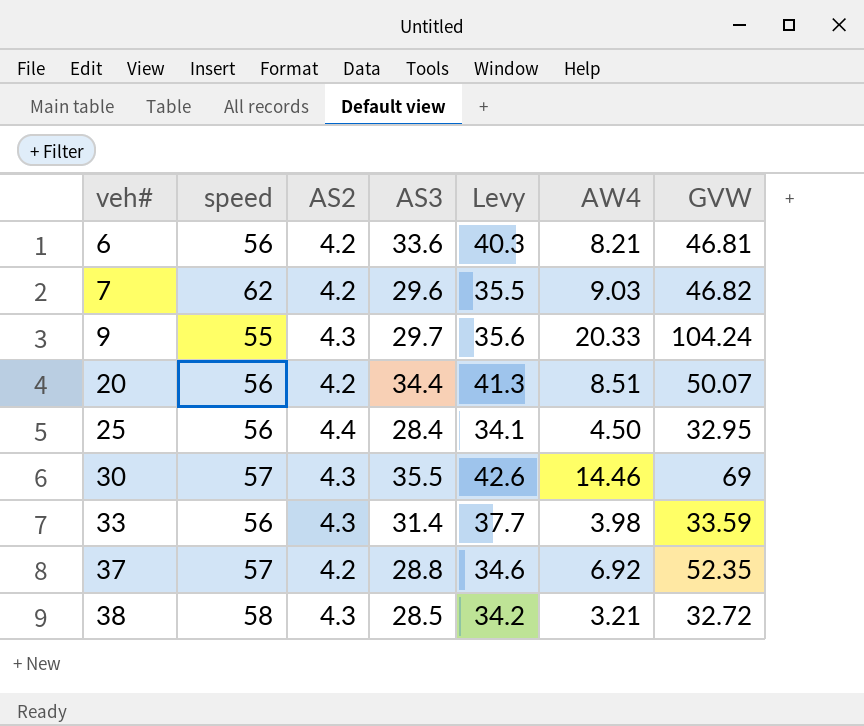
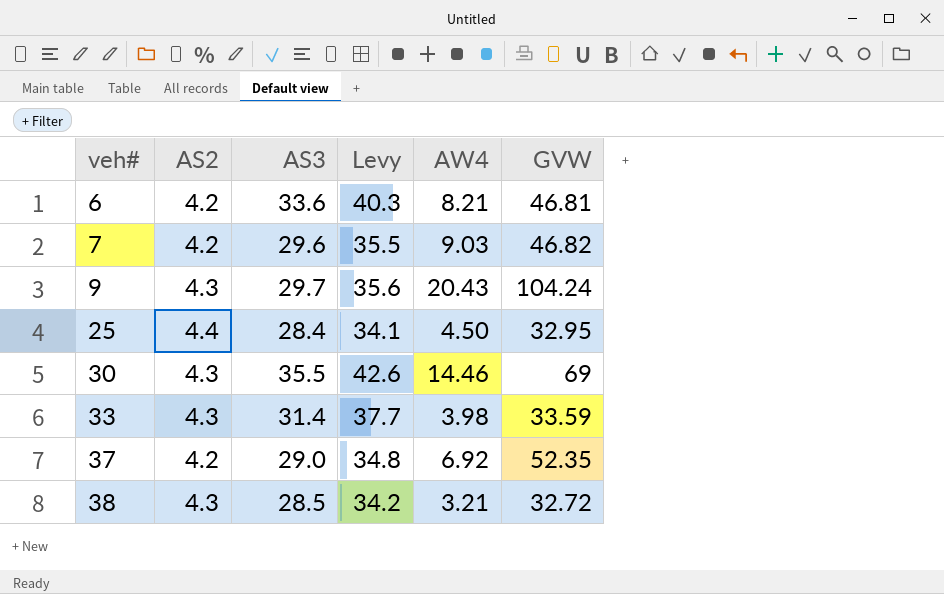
column speed | position: 2 -> none
row 20: 56 | 4.2 | 34.4 | 41.3 | 8.51 | 50.07 -> none
9 | AW4: 20.33 -> 20.43
37 | AS3: 28.8 -> 29.0
37 | Levy: 34.6 -> 34.8

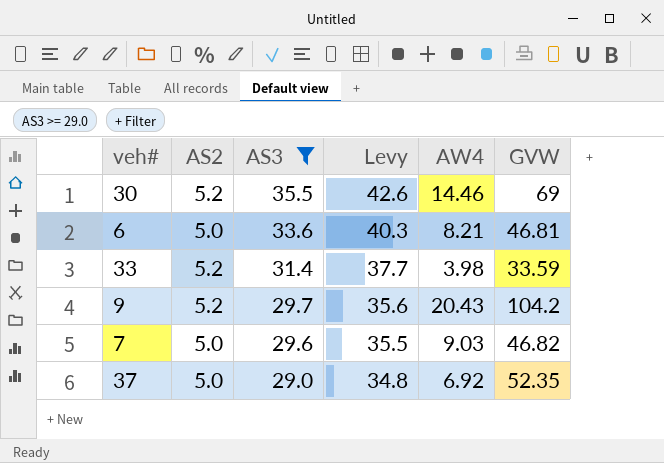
filter: none -> AS3 >= 29.0
row order: veh# ascending -> AS3 descending
30 | AS2: 4.3 -> 5.2
6 | AS2: 4.2 -> 5.0
33 | AS2: 4.3 -> 5.2
9 | AS2: 4.3 -> 5.2
9 | GVW: 104.24 -> 104.2
7 | AS2: 4.2 -> 5.0
37 | AS2: 4.2 -> 5.0

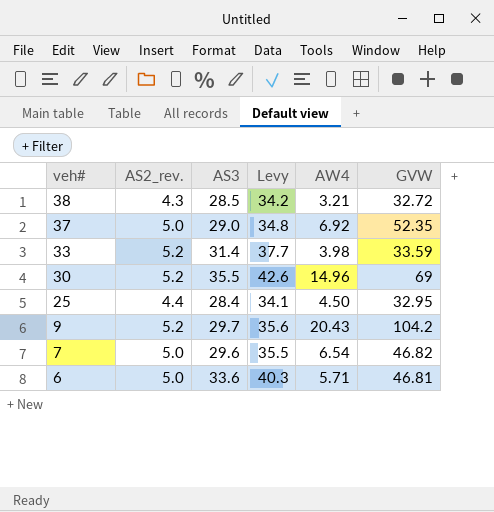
filter: AS3 >= 29.0 -> none
row order: AS3 descending -> veh# descending
column name: AS2 -> AS2_rev.
30 | AW4: 14.46 -> 14.96
7 | AW4: 9.03 -> 6.54
6 | AW4: 8.21 -> 5.71

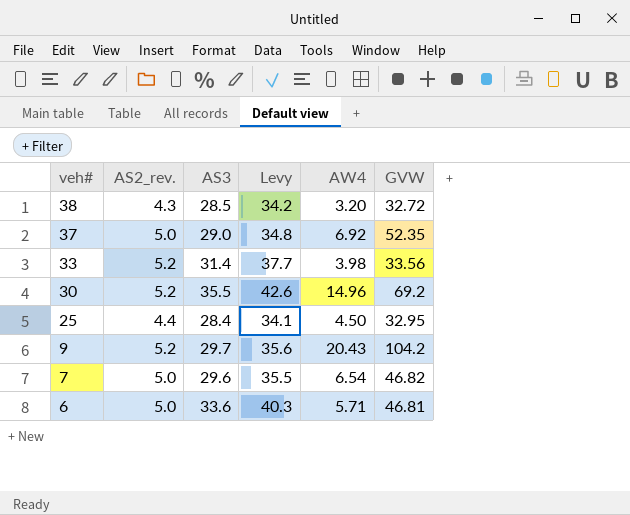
38 | AW4: 3.21 -> 3.20
33 | GVW: 33.59 -> 33.56
30 | GVW: 69 -> 69.2

